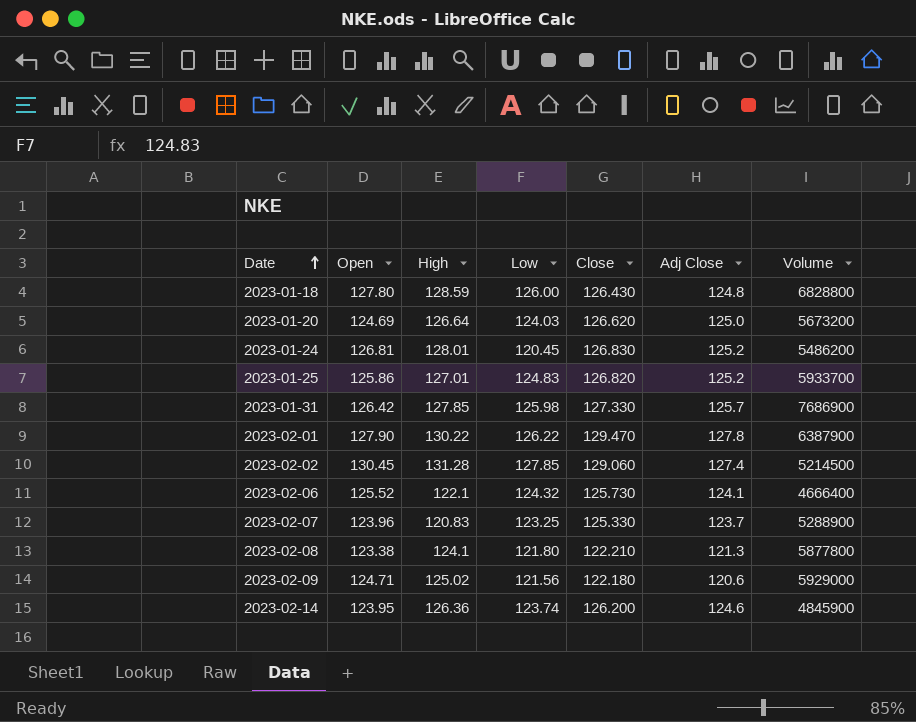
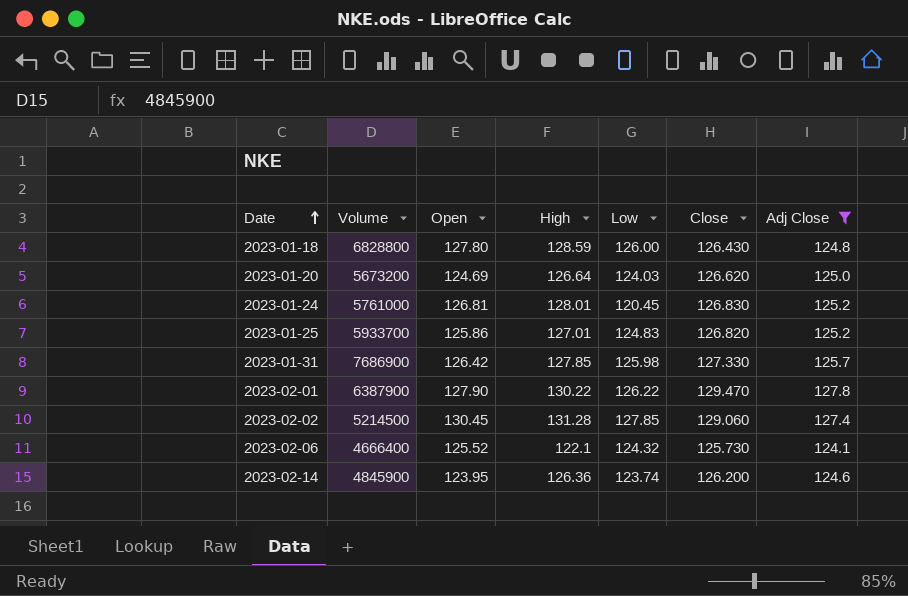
filter: none -> Adj Close >= 124.1
column Volume | position: 7 -> 2
2023-01-24 | Volume: 5486200 -> 5761000

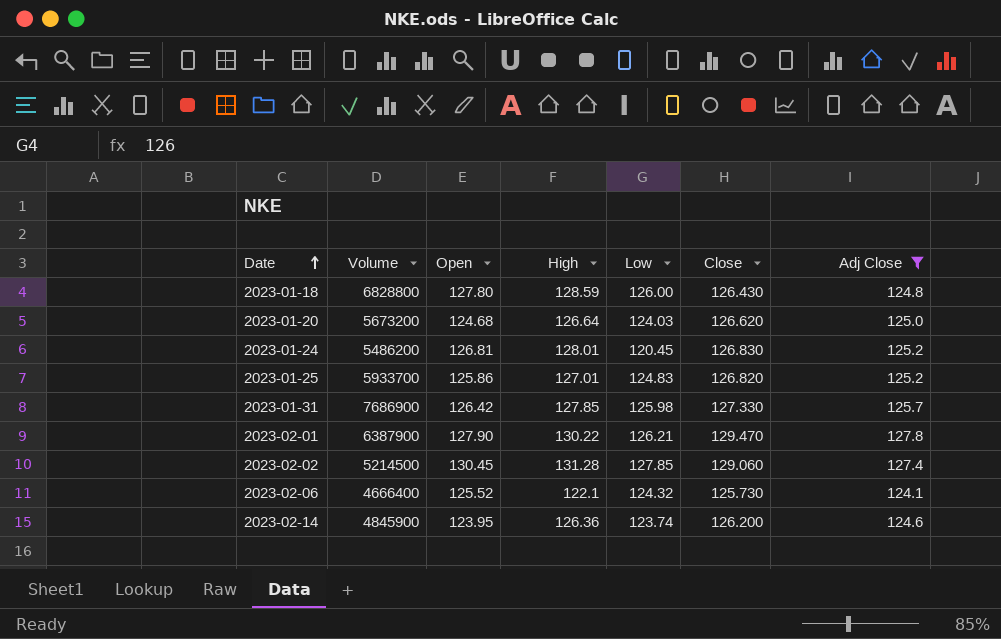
2023-01-20 | Open: 124.69 -> 124.68
2023-01-24 | Volume: 5761000 -> 5486200
2023-02-01 | Low: 126.22 -> 126.21

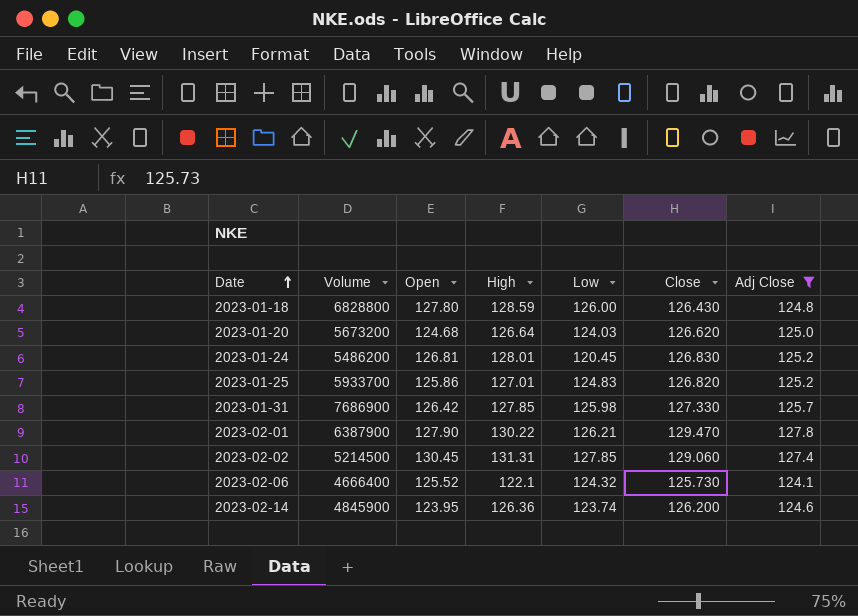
2023-02-02 | High: 131.28 -> 131.31

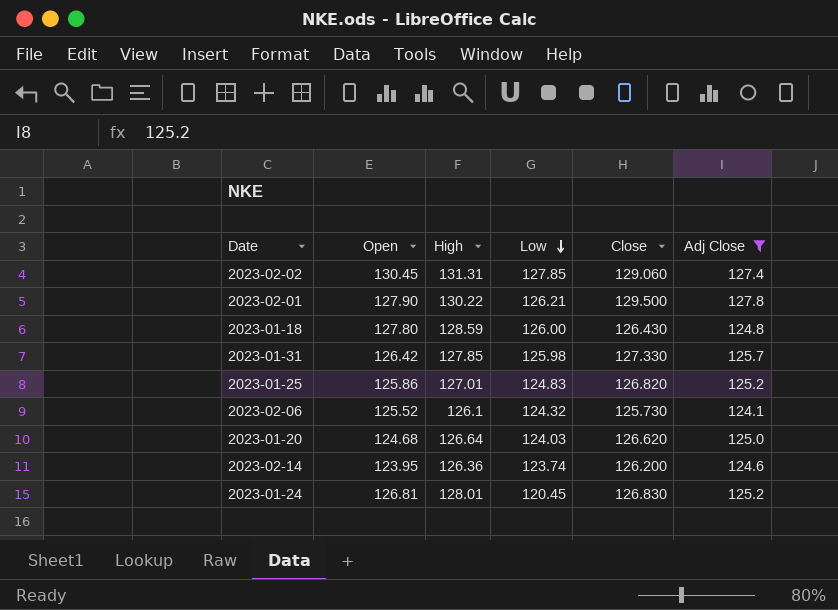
row order: Date ascending -> Low descending
column Volume | position: 2 -> none
2023-02-01 | Close: 129.470 -> 129.500
2023-02-06 | High: 122.1 -> 126.1

